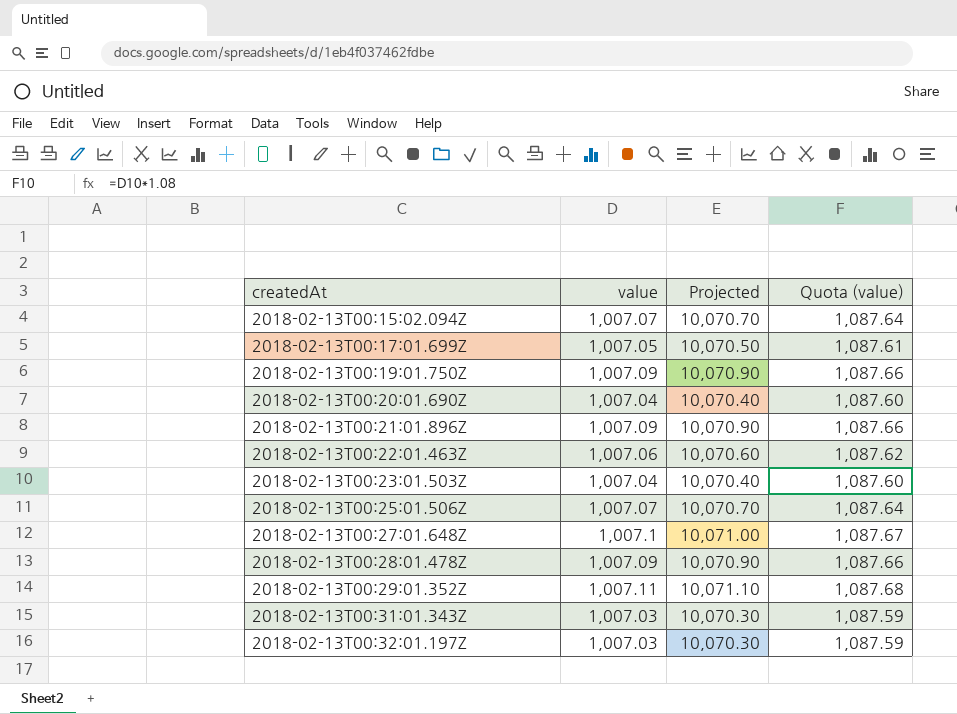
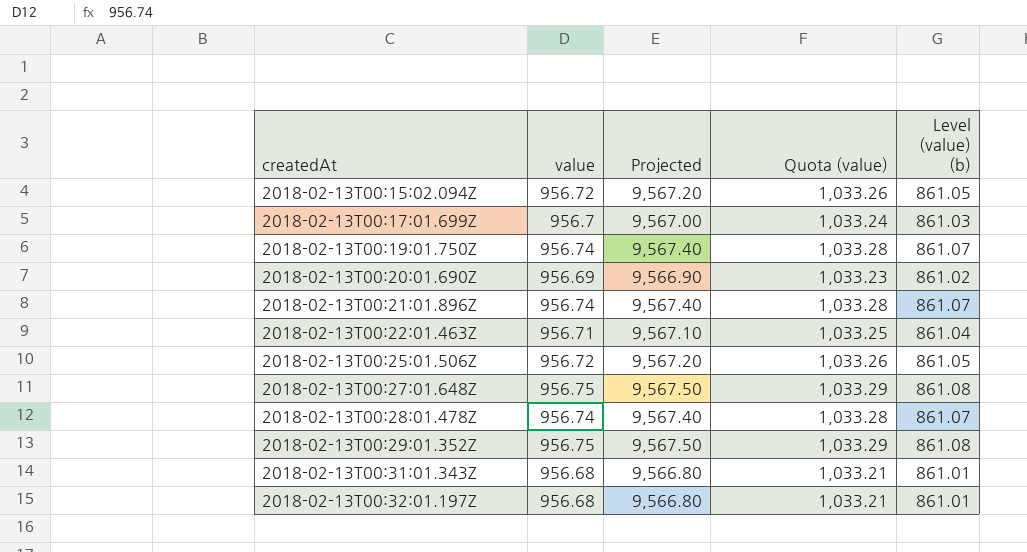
column Level (value) (b) | formula: none -> [value] * 0.9
row 2018-02-13T00:23:01.503Z: 1,007.04 | 10,070.40 | 1,087.60 -> none
2018-02-13T00:15:02.094Z | value: 1,007.07 -> 956.72
2018-02-13T00:15:02.094Z | Projected: 10,070.70 -> 9,567.20
2018-02-13T00:15:02.094Z | Quota (value): 1,087.64 -> 1,033.26
2018-02-13T00:17:01.699Z | value: 1,007.05 -> 956.7
2018-02-13T00:17:01.699Z | Projected: 10,070.50 -> 9,567.00
2018-02-13T00:17:01.699Z | Quota (value): 1,087.61 -> 1,033.24
2018-02-13T00:19:01.750Z | value: 1,007.09 -> 956.74
2018-02-13T00:19:01.750Z | Projected: 10,070.90 -> 9,567.40
2018-02-13T00:19:01.750Z | Quota (value): 1,087.66 -> 1,033.28
2018-02-13T00:20:01.690Z | value: 1,007.04 -> 956.69
2018-02-13T00:20:01.690Z | Projected: 10,070.40 -> 9,566.90
2018-02-13T00:20:01.690Z | Quota (value): 1,087.60 -> 1,033.23
2018-02-13T00:21:01.896Z | value: 1,007.09 -> 956.74
2018-02-13T00:21:01.896Z | Projected: 10,070.90 -> 9,567.40
2018-02-13T00:21:01.896Z | Quota (value): 1,087.66 -> 1,033.28
2018-02-13T00:22:01.463Z | value: 1,007.06 -> 956.71
2018-02-13T00:22:01.463Z | Projected: 10,070.60 -> 9,567.10
2018-02-13T00:22:01.463Z | Quota (value): 1,087.62 -> 1,033.25
2018-02-13T00:25:01.506Z | value: 1,007.07 -> 956.72
2018-02-13T00:25:01.506Z | Projected: 10,070.70 -> 9,567.20
2018-02-13T00:25:01.506Z | Quota (value): 1,087.64 -> 1,033.26
2018-02-13T00:27:01.648Z | value: 1,007.1 -> 956.75
2018-02-13T00:27:01.648Z | Projected: 10,071.00 -> 9,567.50
2018-02-13T00:27:01.648Z | Quota (value): 1,087.67 -> 1,033.29
2018-02-13T00:28:01.478Z | value: 1,007.09 -> 956.74
2018-02-13T00:28:01.478Z | Projected: 10,070.90 -> 9,567.40
2018-02-13T00:28:01.478Z | Quota (value): 1,087.66 -> 1,033.28
2018-02-13T00:29:01.352Z | value: 1,007.11 -> 956.75
2018-02-13T00:29:01.352Z | Projected: 10,071.10 -> 9,567.50
2018-02-13T00:29:01.352Z | Quota (value): 1,087.68 -> 1,033.29
2018-02-13T00:31:01.343Z | value: 1,007.03 -> 956.68
2018-02-13T00:31:01.343Z | Projected: 10,070.30 -> 9,566.80
2018-02-13T00:31:01.343Z | Quota (value): 1,087.59 -> 1,033.21
2018-02-13T00:32:01.197Z | value: 1,007.03 -> 956.68
2018-02-13T00:32:01.197Z | Projected: 10,070.30 -> 9,566.80
2018-02-13T00:32:01.197Z | Quota (value): 1,087.59 -> 1,033.21

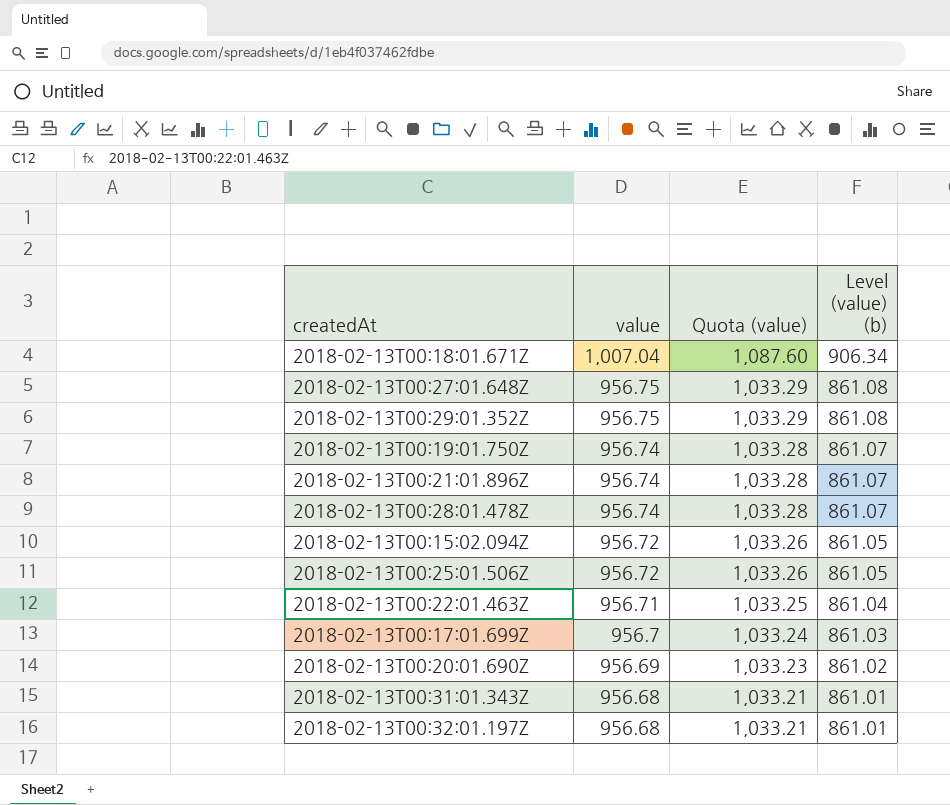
row order: createdAt ascending -> value descending
column Projected | formula: [value] * 10 -> none
row 2018-02-13T00:18:01.671Z: none -> 1,007.04 | 1,087.60 | 906.34

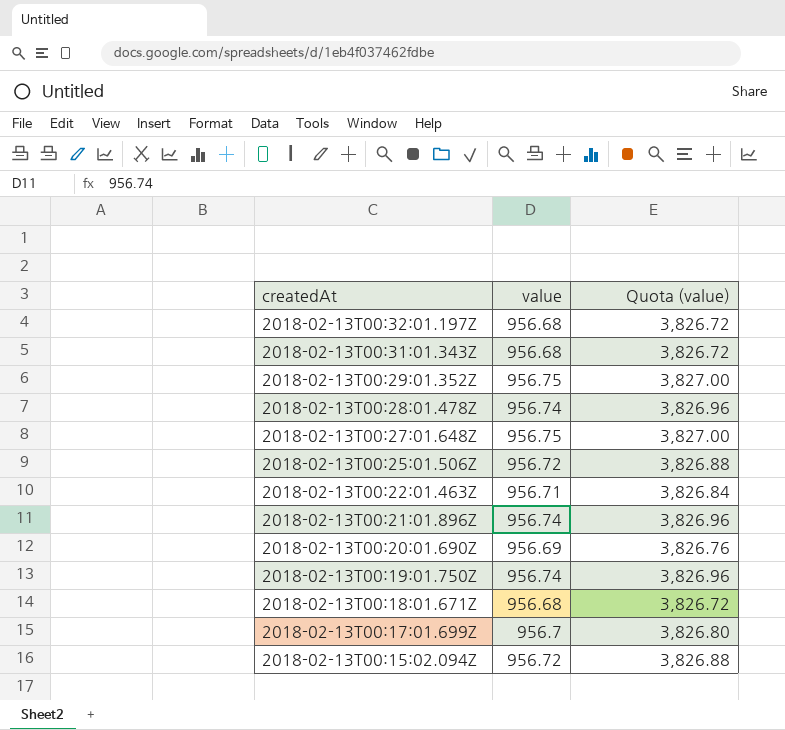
row order: value descending -> createdAt descending
column Level (value) (b) | formula: [value] * 0.9 -> none
column Quota (value) | formula: [value] * 1.08 -> [value] * 4
2018-02-13T00:18:01.671Z | value: 1,007.04 -> 956.68

